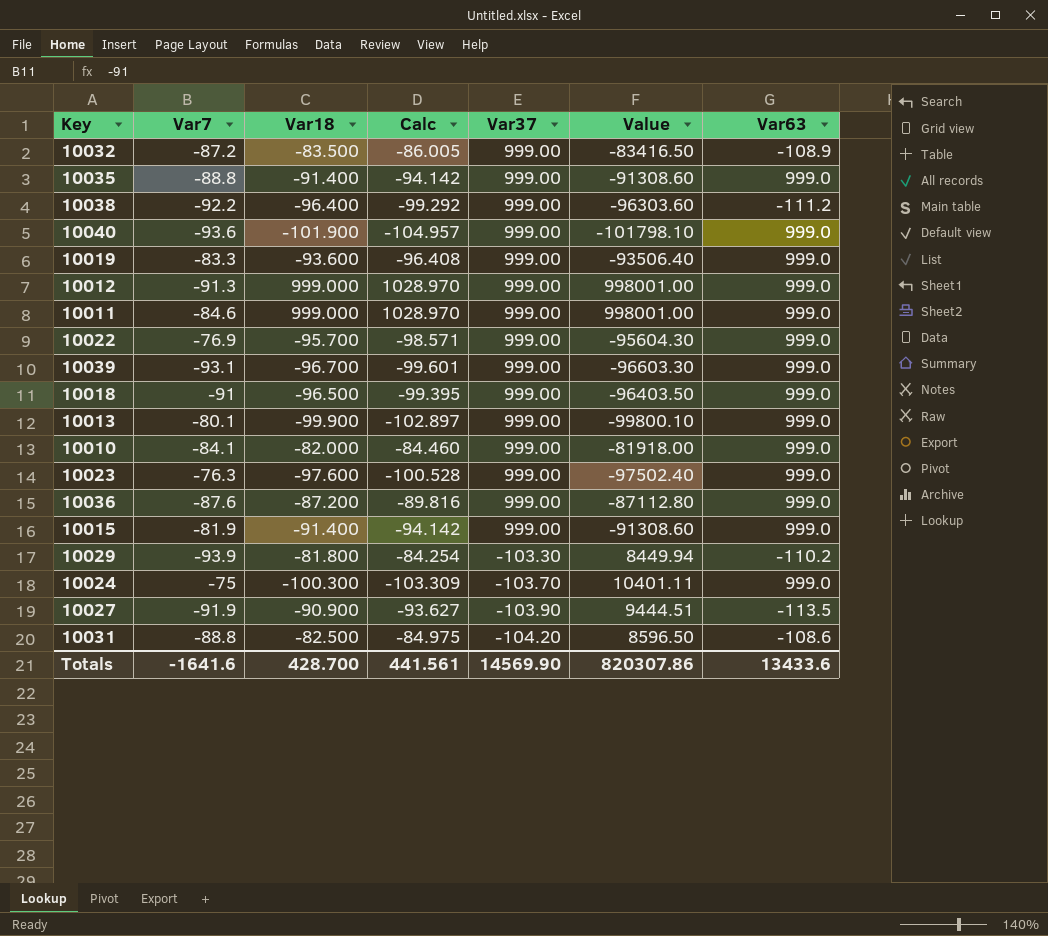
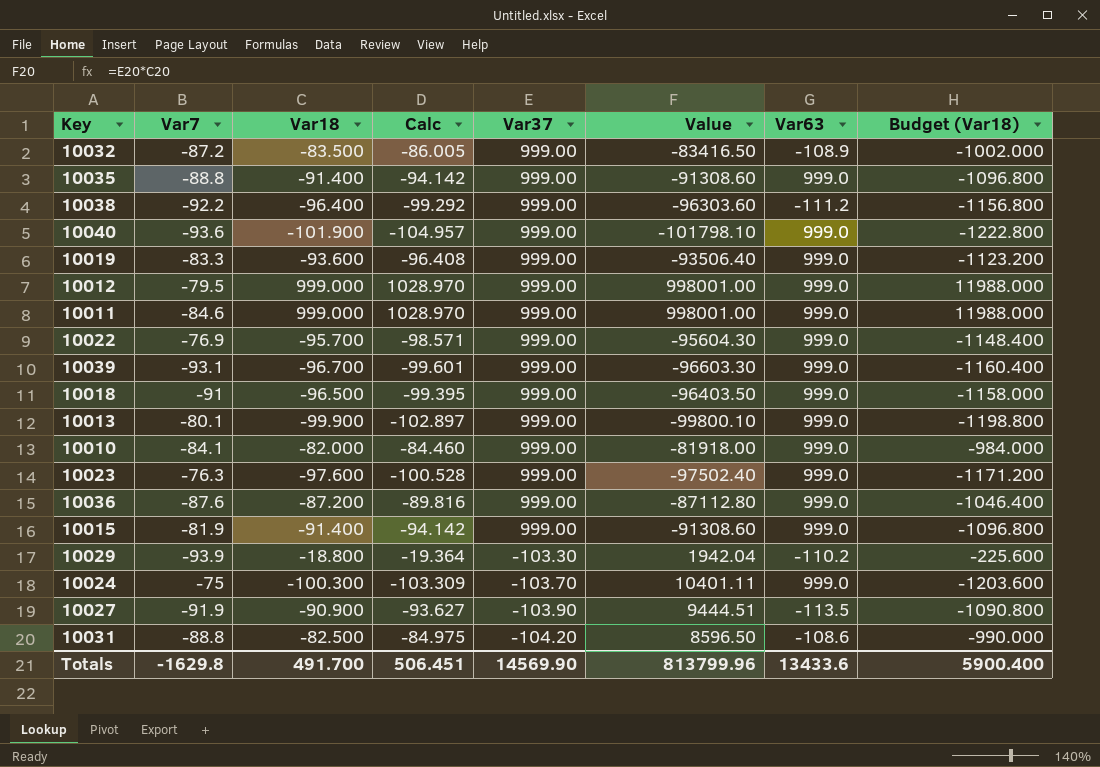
column Budget (Var18) | formula: none -> [Var18] * 12
10012 | Var7: -91.3 -> -79.5
10029 | Var18: -81.800 -> -18.800
10029 | Calc: -84.254 -> -19.364
10029 | Value: 8449.94 -> 1942.04
Totals | Var7: -1641.6 -> -1629.8
Totals | Var18: 428.700 -> 491.700
Totals | Calc: 441.561 -> 506.451
Totals | Value: 820307.86 -> 813799.96

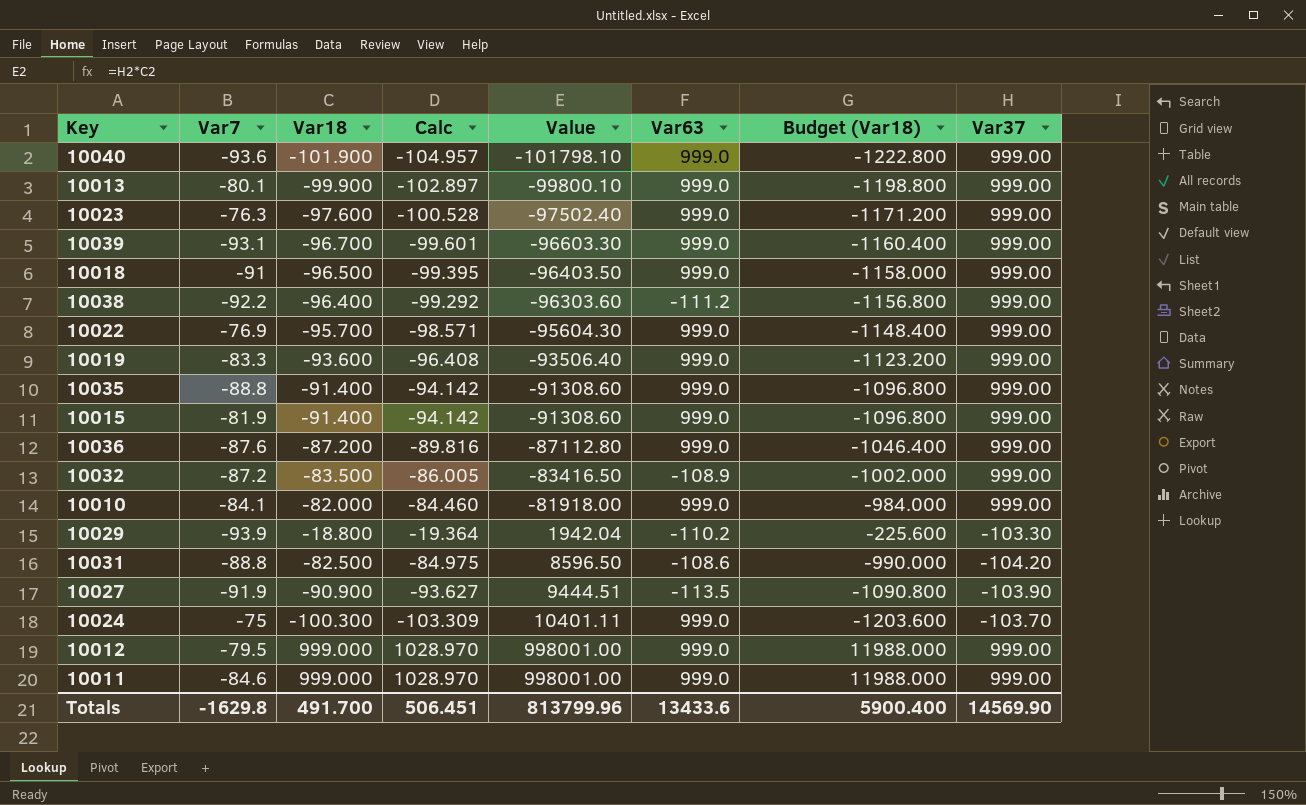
row order: Var37 descending -> Value ascending
column Var37 | position: 5 -> 8

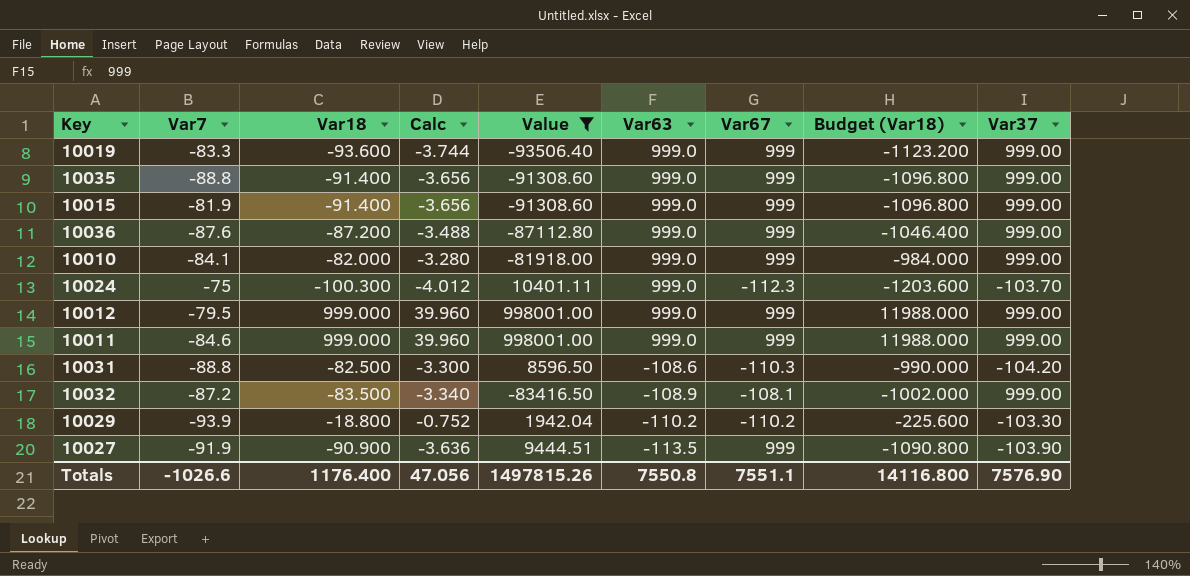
filter: none -> Value >= -93506.40
row order: Value ascending -> Var63 descending
column Calc | formula: [Var18] * 1.03 -> [Var18] * 0.04
column Var67 | position: none -> 7
Totals | Var7: -1629.8 -> -1026.6
Totals | Var18: 491.700 -> 1176.400
Totals | Calc: 506.451 -> 47.056
Totals | Value: 813799.96 -> 1497815.26
Totals | Var63: 13433.6 -> 7550.8
Totals | Budget (Var18): 5900.400 -> 14116.800
Totals | Var37: 14569.90 -> 7576.90

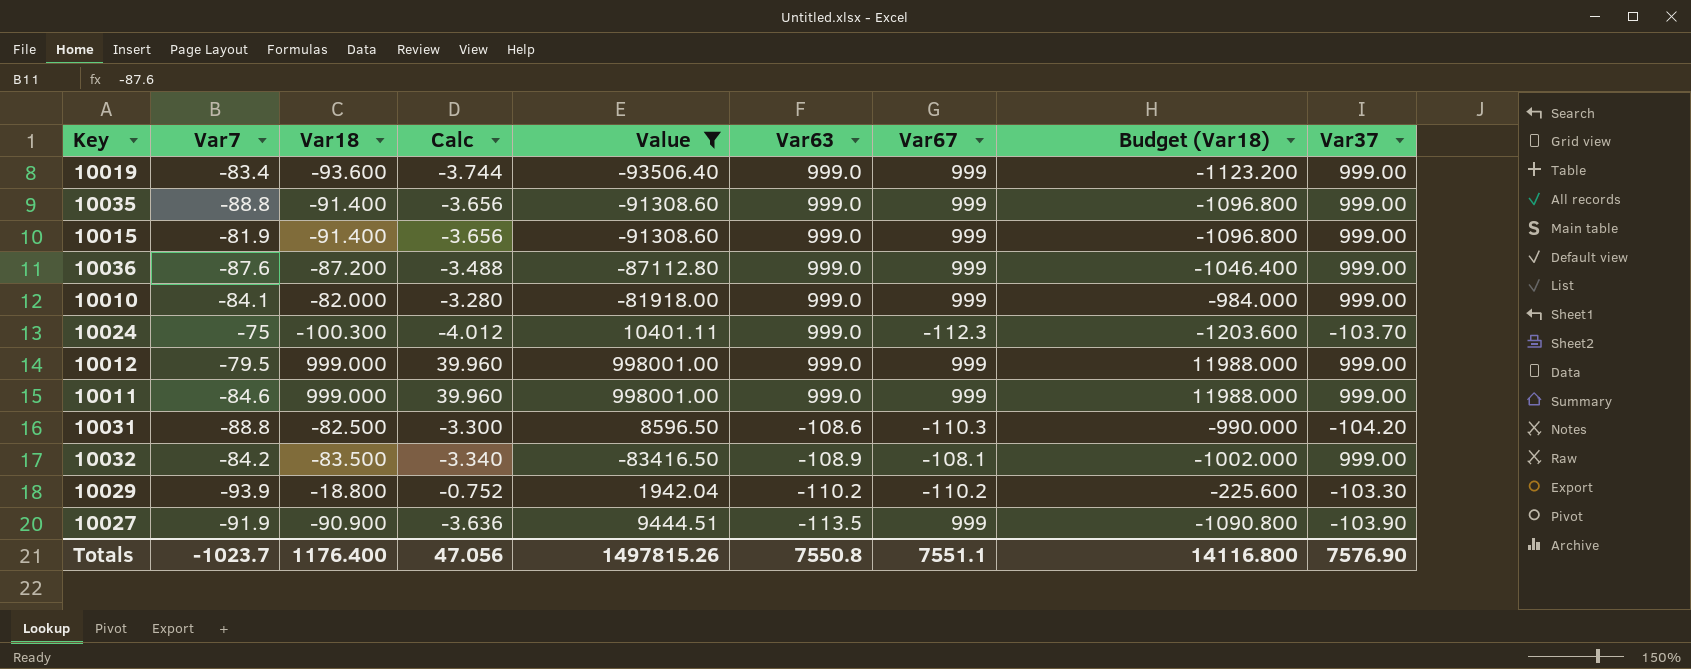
10019 | Var7: -83.3 -> -83.4
10032 | Var7: -87.2 -> -84.2
Totals | Var7: -1026.6 -> -1023.7

